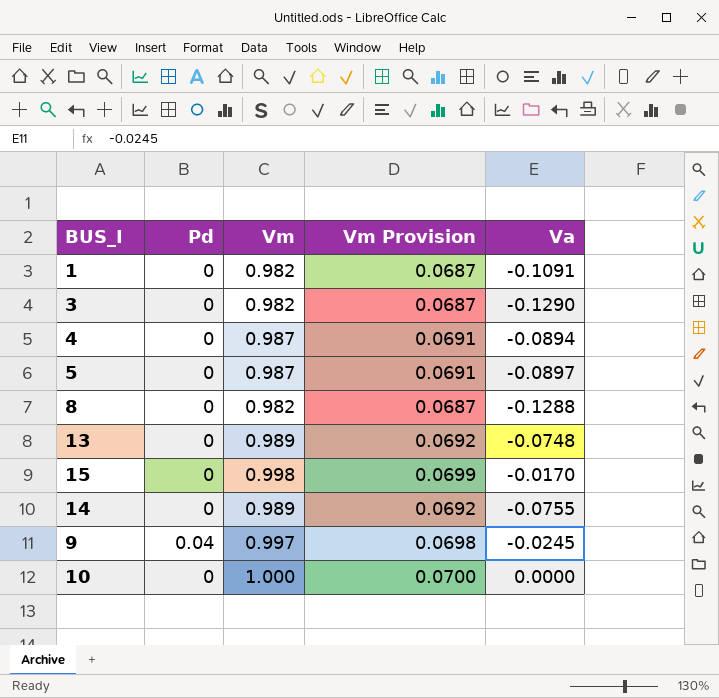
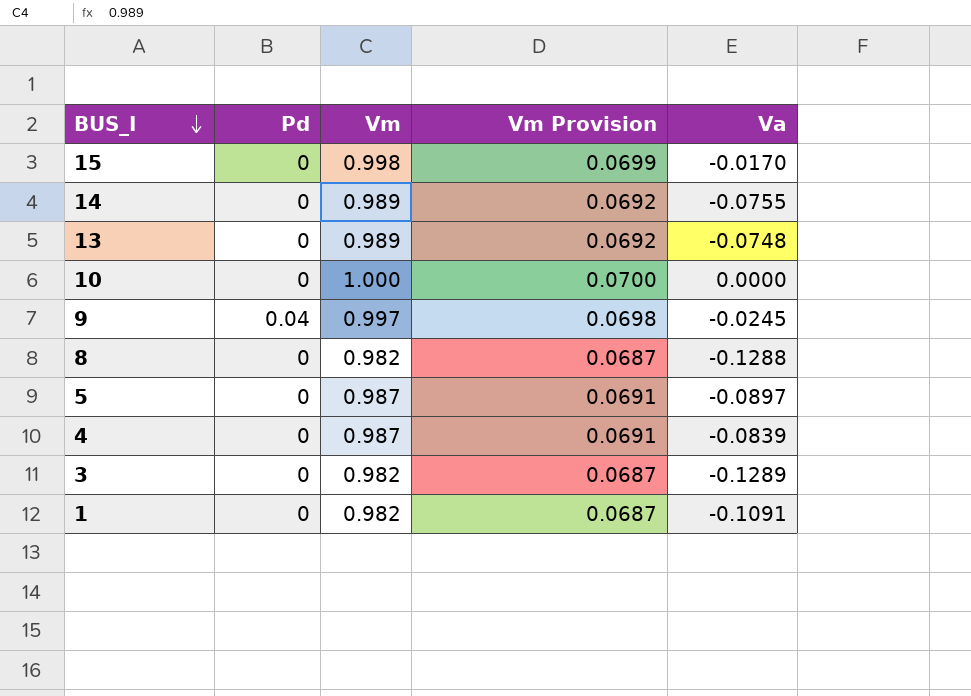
row order: none -> BUS_I descending
4 | Va: -0.0894 -> -0.0839
3 | Va: -0.1290 -> -0.1289

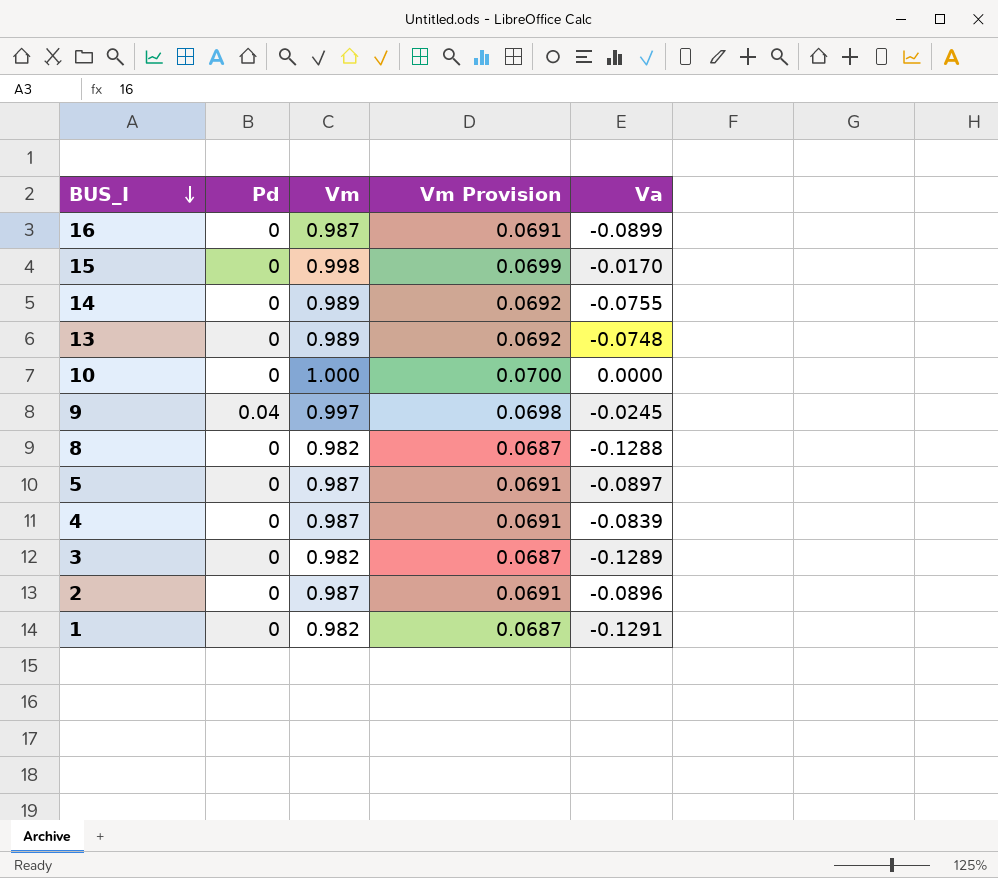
row 16: none -> 0 | 0.987 | 0.0691 | -0.0899
row 2: none -> 0 | 0.987 | 0.0691 | -0.0896
1 | Va: -0.1091 -> -0.1291

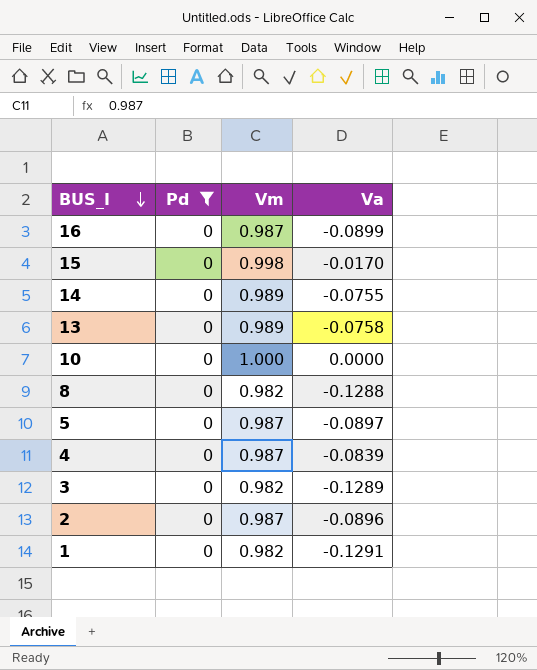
filter: none -> Pd = 0
column Vm Provision | formula: [Vm] * 0.07 -> none
13 | Va: -0.0748 -> -0.0758

